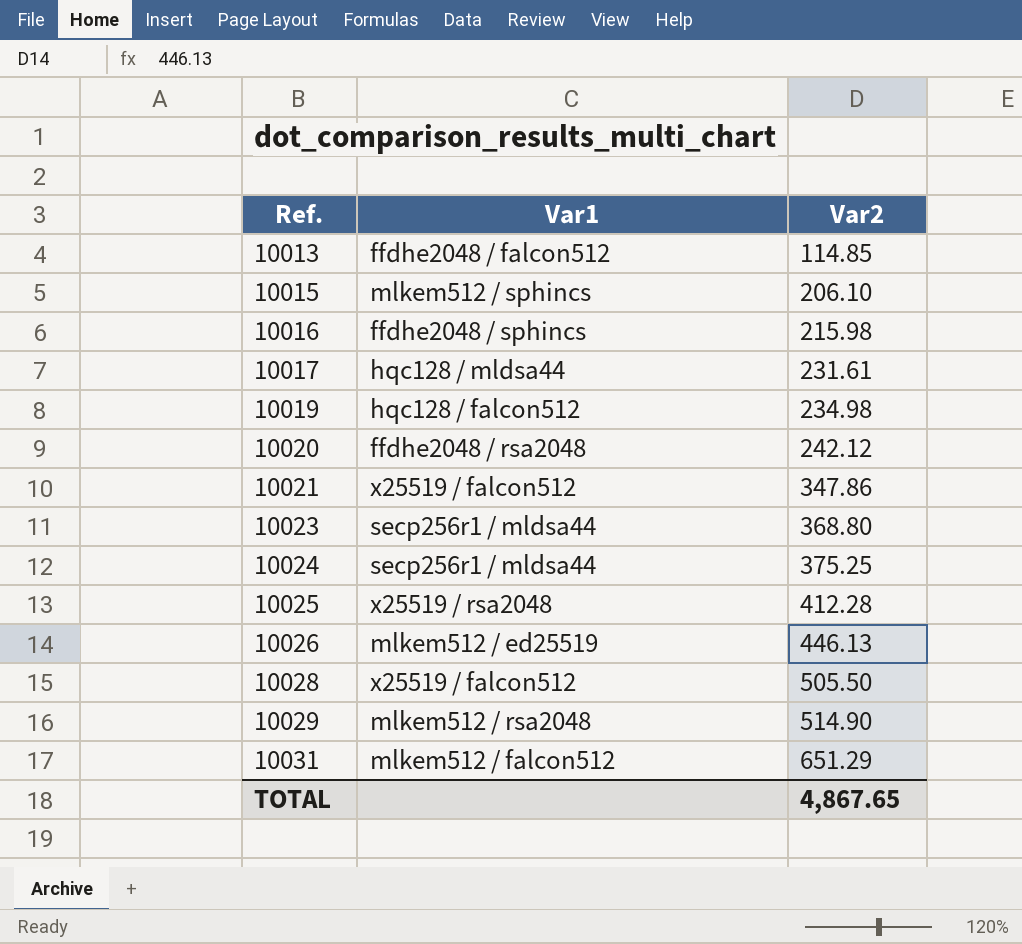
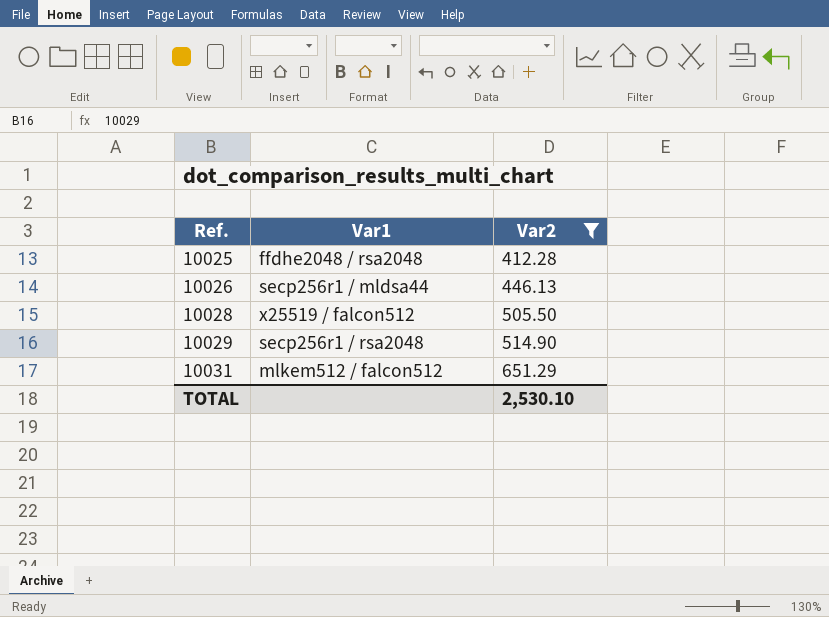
filter: none -> Var2 >= 412.28
10025 | Var1: x25519 / rsa2048 -> ffdhe2048 / rsa2048
10026 | Var1: mlkem512 / ed25519 -> secp256r1 / mldsa44
10029 | Var1: mlkem512 / rsa2048 -> secp256r1 / rsa2048
TOTAL | Var2: 4,867.65 -> 2,530.10

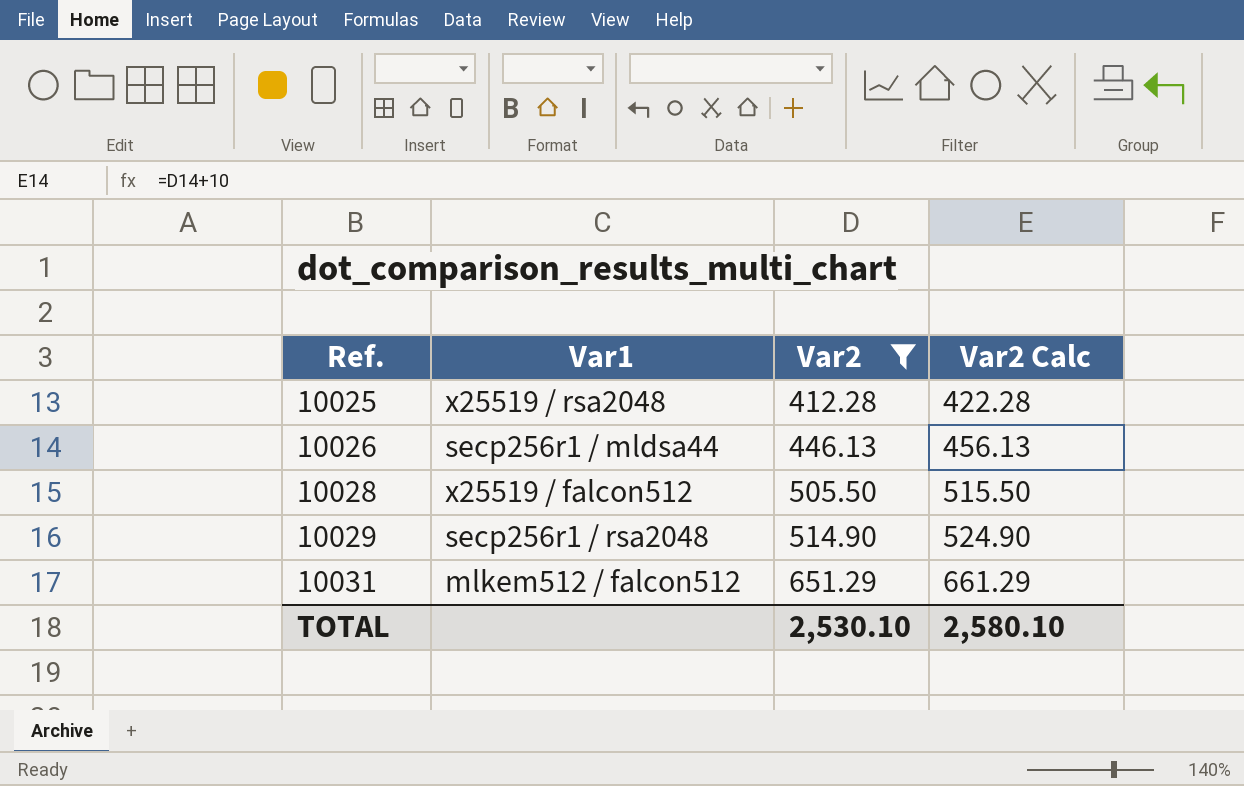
column Var2 Calc | formula: none -> [Var2] + 10
10025 | Var1: ffdhe2048 / rsa2048 -> x25519 / rsa2048

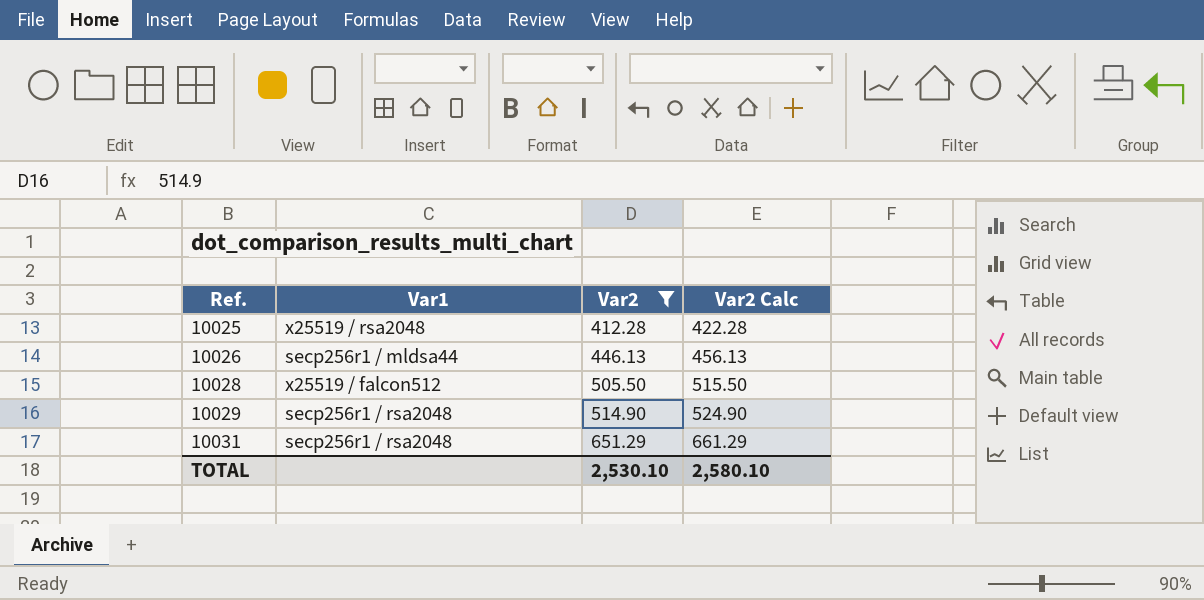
10031 | Var1: mlkem512 / falcon512 -> secp256r1 / rsa2048

